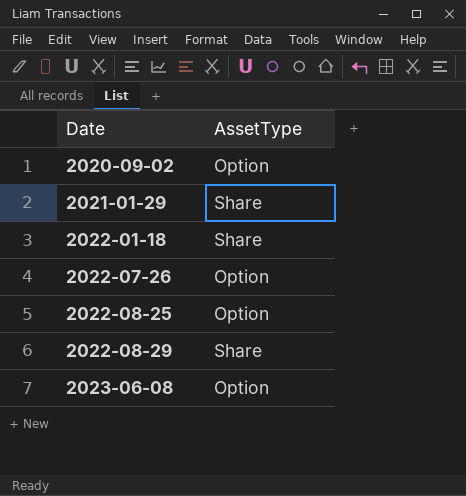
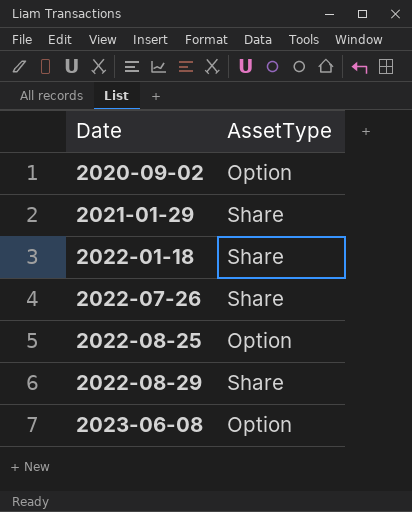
2022-07-26 | AssetType: Option -> Share

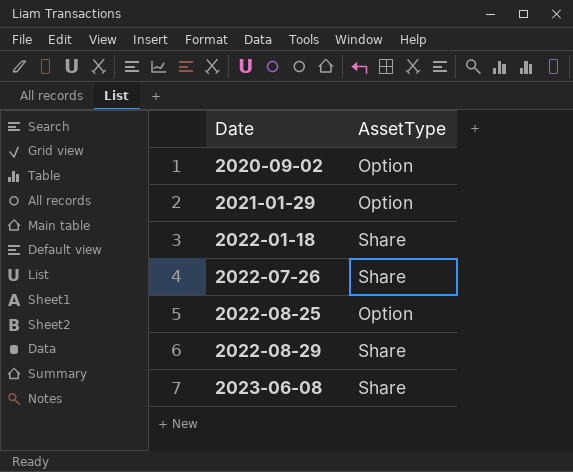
2021-01-29 | AssetType: Share -> Option
2023-06-08 | AssetType: Option -> Share

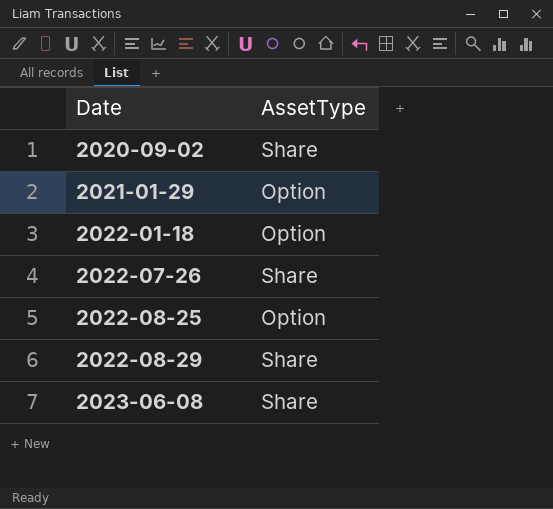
2020-09-02 | AssetType: Option -> Share
2022-01-18 | AssetType: Share -> Option

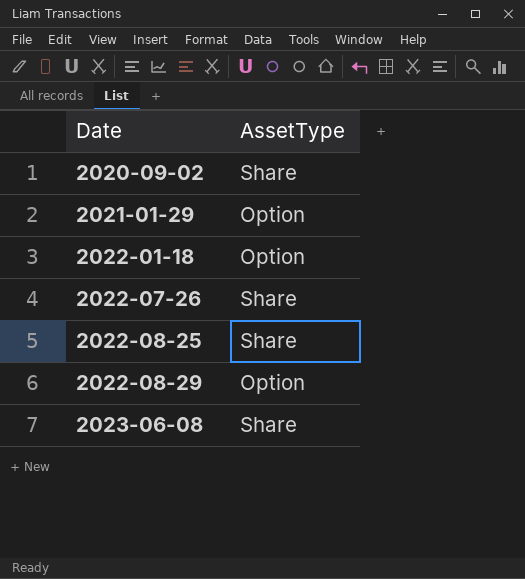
2022-08-25 | AssetType: Option -> Share
2022-08-29 | AssetType: Share -> Option

